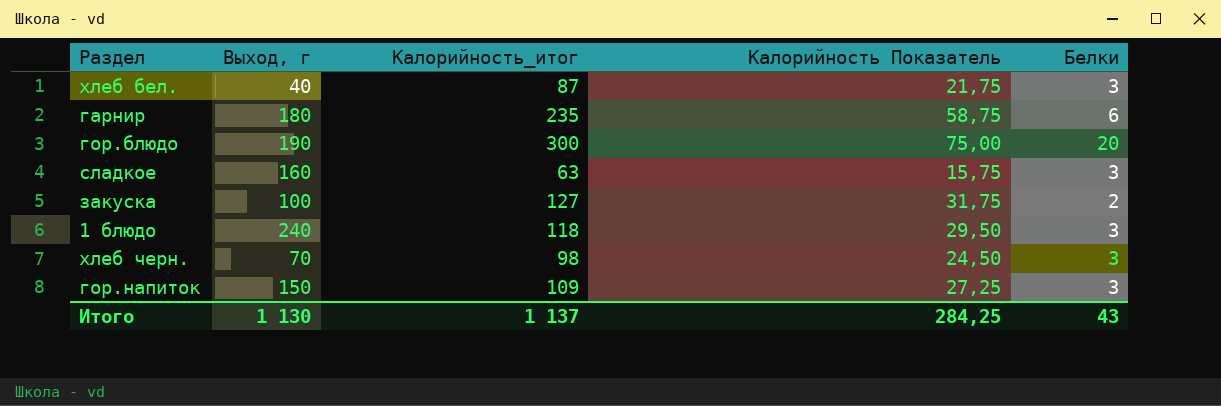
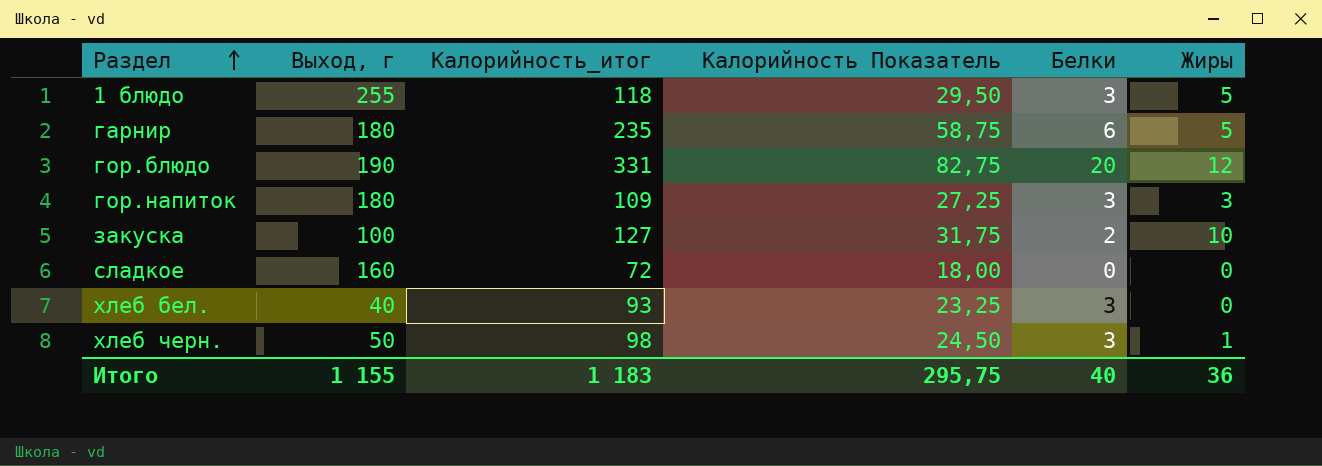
row order: none -> Раздел ascending
column Жиры | position: none -> 6
1 блюдо | Выход, г: 240 -> 255
гор.блюдо | Калорийность_итог: 300 -> 331
гор.блюдо | Калорийность Показатель: 75,00 -> 82,75
гор.напиток | Выход, г: 150 -> 180
сладкое | Калорийность_итог: 63 -> 72
сладкое | Калорийность Показатель: 15,75 -> 18,00
сладкое | Белки: 3 -> 0
хлеб бел. | Калорийность_итог: 87 -> 93
хлеб бел. | Калорийность Показатель: 21,75 -> 23,25
хлеб черн. | Выход, г: 70 -> 50
Итого | Выход, г: 1 130 -> 1 155
Итого | Калорийность_итог: 1 137 -> 1 183
Итого | Калорийность Показатель: 284,25 -> 295,75
Итого | Белки: 43 -> 40

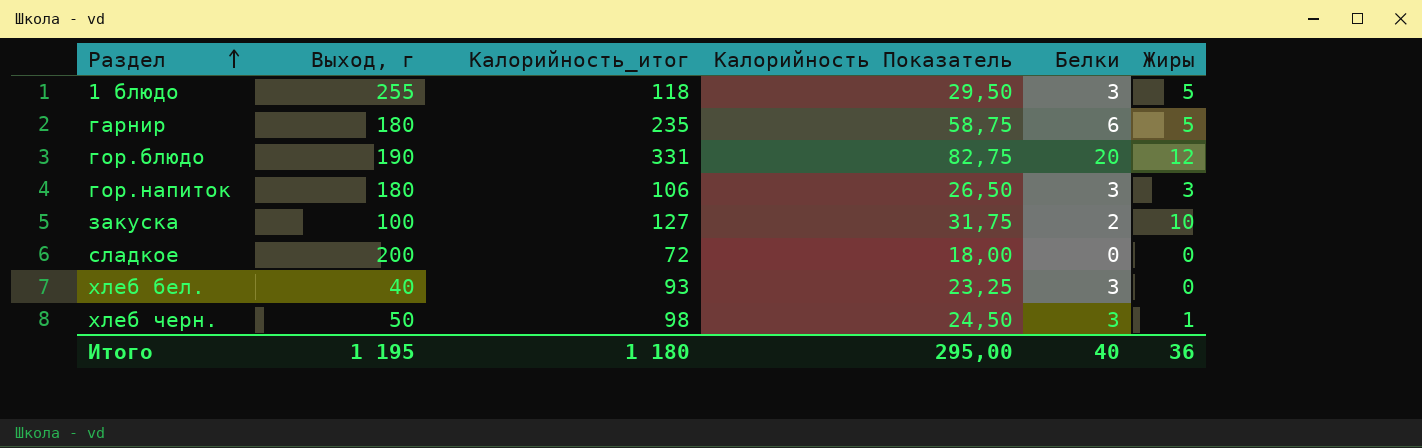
гор.напиток | Калорийность_итог: 109 -> 106
гор.напиток | Калорийность Показатель: 27,25 -> 26,50
сладкое | Выход, г: 160 -> 200
Итого | Выход, г: 1 155 -> 1 195
Итого | Калорийность_итог: 1 183 -> 1 180
Итого | Калорийность Показатель: 295,75 -> 295,00

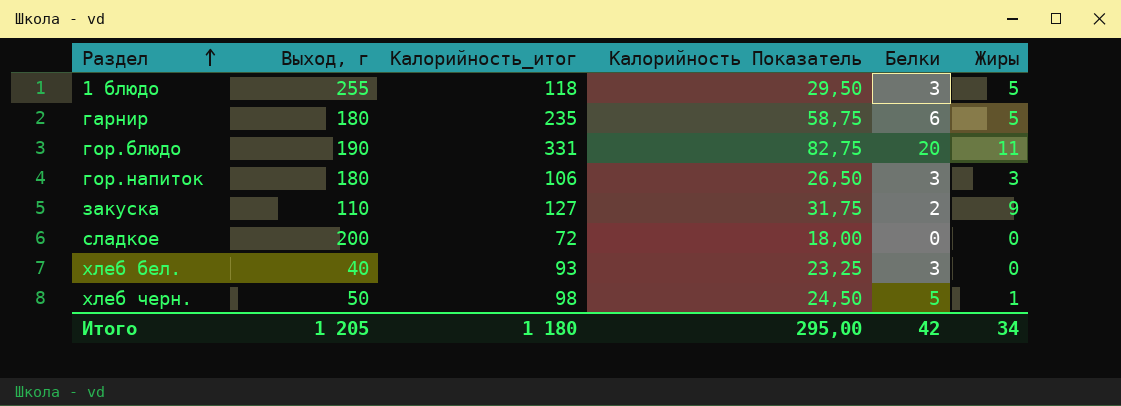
гор.блюдо | Жиры: 12 -> 11
закуска | Выход, г: 100 -> 110
закуска | Жиры: 10 -> 9
хлеб черн. | Белки: 3 -> 5
Итого | Выход, г: 1 195 -> 1 205
Итого | Белки: 40 -> 42
Итого | Жиры: 36 -> 34

